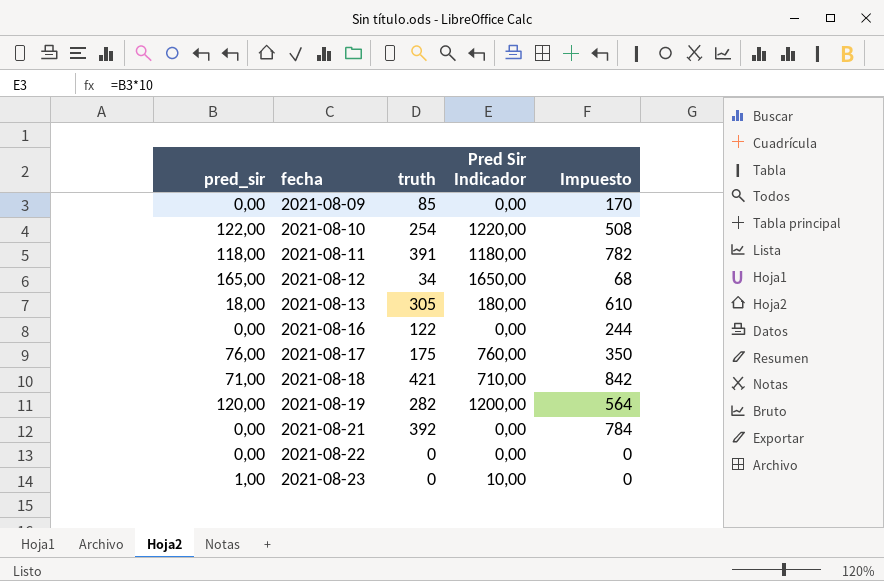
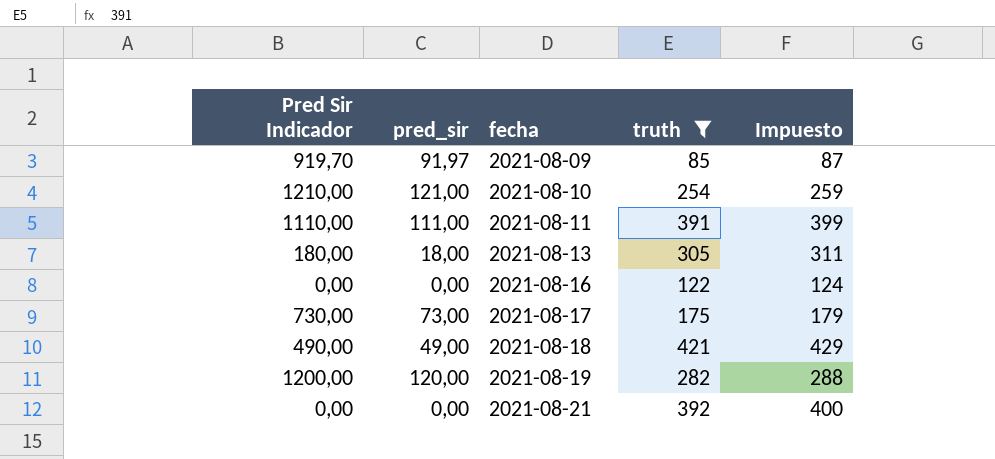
filter: none -> truth >= 85
column Pred Sir Indicador | position: 4 -> 1
column Impuesto | formula: [truth] * 2 -> [truth] * 1,02
2021-08-09 | Pred Sir Indicador: 0,00 -> 919,70
2021-08-09 | pred_sir: 0,00 -> 91,97
2021-08-10 | Pred Sir Indicador: 1220,00 -> 1210,00
2021-08-10 | pred_sir: 122,00 -> 121,00
2021-08-11 | Pred Sir Indicador: 1180,00 -> 1110,00
2021-08-11 | pred_sir: 118,00 -> 111,00
2021-08-17 | Pred Sir Indicador: 760,00 -> 730,00
2021-08-17 | pred_sir: 76,00 -> 73,00
2021-08-18 | Pred Sir Indicador: 710,00 -> 490,00
2021-08-18 | pred_sir: 71,00 -> 49,00

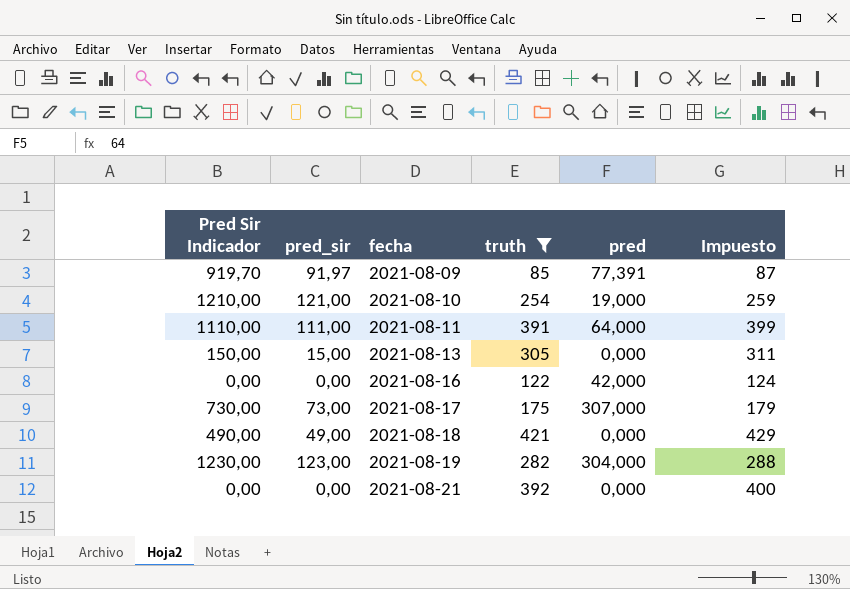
column pred | position: none -> 5
2021-08-13 | Pred Sir Indicador: 180,00 -> 150,00
2021-08-13 | pred_sir: 18,00 -> 15,00
2021-08-19 | Pred Sir Indicador: 1200,00 -> 1230,00
2021-08-19 | pred_sir: 120,00 -> 123,00

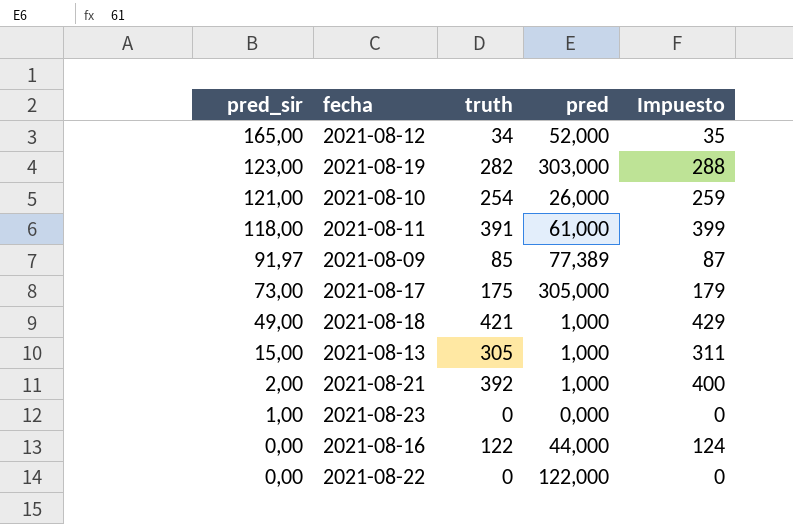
filter: truth >= 85 -> none
row order: fecha ascending -> pred_sir descending
column Pred Sir Indicador | formula: [pred_sir] * 10 -> none
2021-08-19 | pred: 304,000 -> 303,000
2021-08-10 | pred: 19,000 -> 26,000
2021-08-11 | pred_sir: 111,00 -> 118,00
2021-08-11 | pred: 64,000 -> 61,000
2021-08-09 | pred: 77,391 -> 77,389
2021-08-17 | pred: 307,000 -> 305,000
2021-08-18 | pred: 0,000 -> 1,000
2021-08-13 | pred: 0,000 -> 1,000
2021-08-21 | pred_sir: 0,00 -> 2,00
2021-08-21 | pred: 0,000 -> 1,000
2021-08-16 | pred: 42,000 -> 44,000

